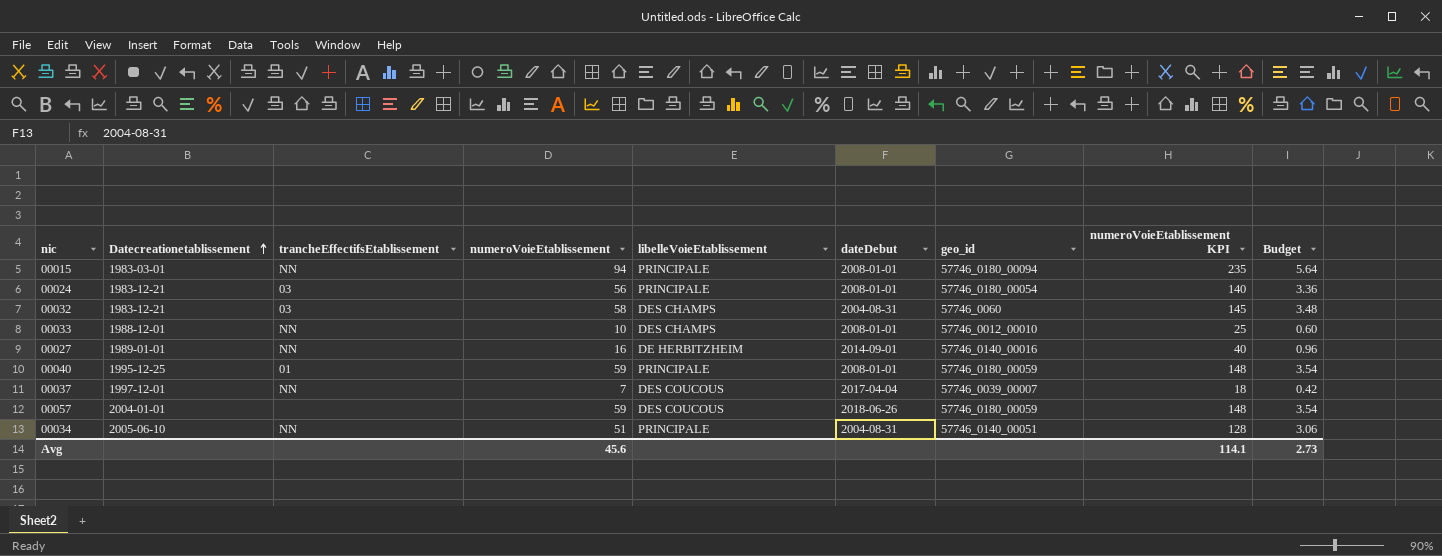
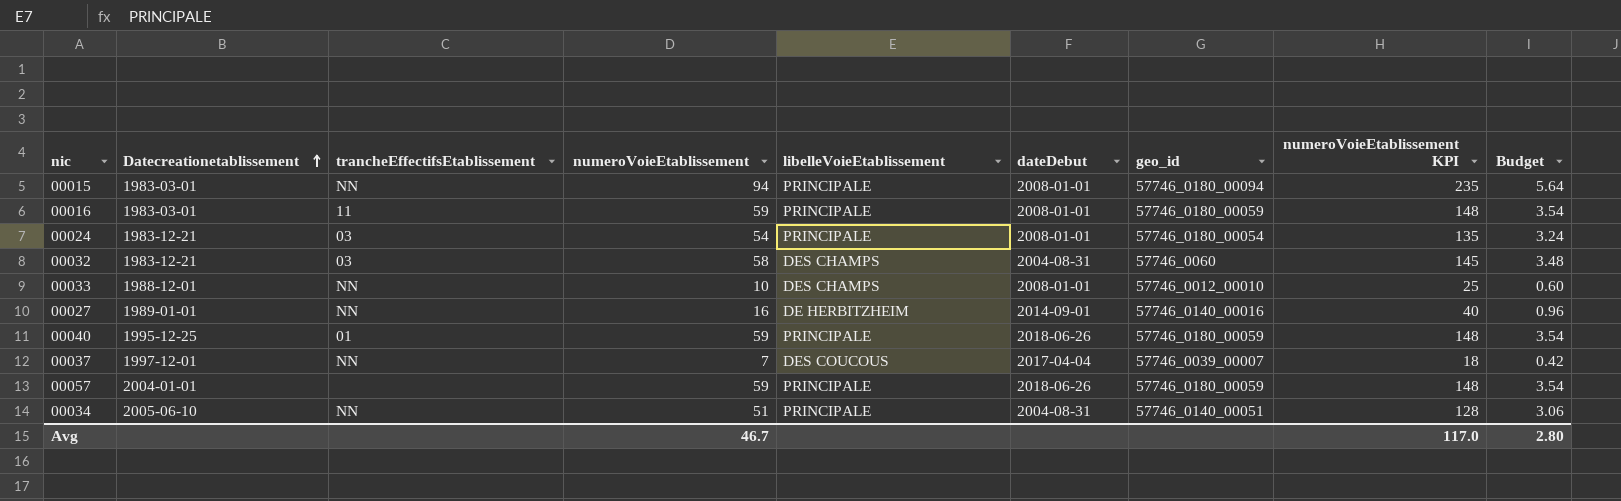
row 00016: none -> 1983-03-01 | 11 | 59 | PRINCIPALE | 2008-01-01 | 57746_0180_00059 | 148 | 3.54
00024 | numeroVoieEtablissement: 56 -> 54
00024 | numeroVoieEtablissement KPI: 140 -> 135
00024 | Budget: 3.36 -> 3.24
00040 | dateDebut: 2008-01-01 -> 2018-06-26
00057 | libelleVoieEtablissement: DES COUCOUS -> PRINCIPALE
Avg | numeroVoieEtablissement: 45.6 -> 46.7
Avg | numeroVoieEtablissement KPI: 114.1 -> 117.0
Avg | Budget: 2.73 -> 2.80

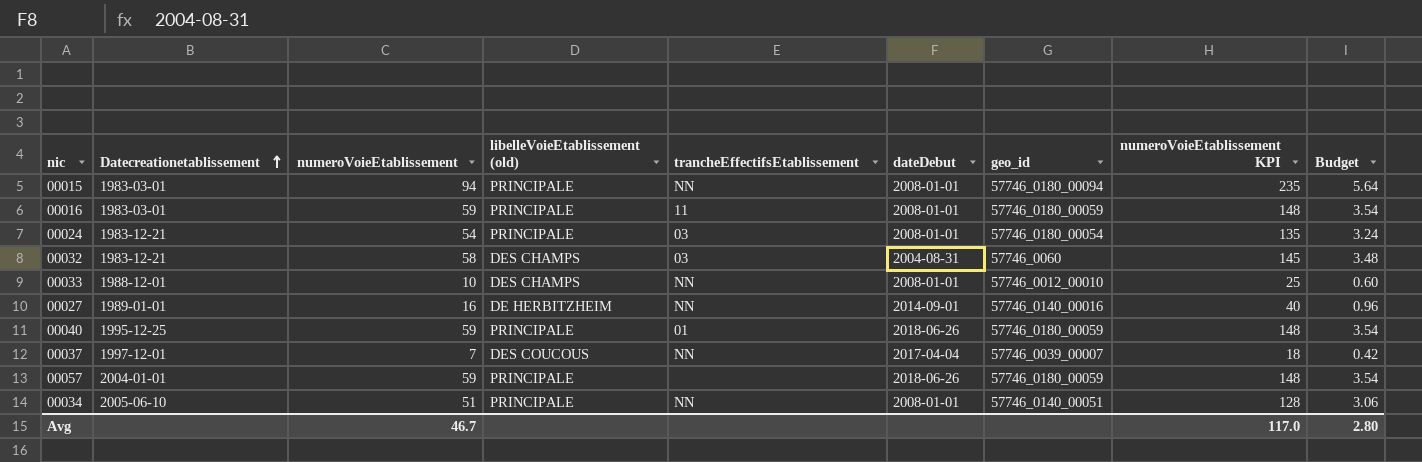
column name: libelleVoieEtablissement -> libelleVoieEtablissement (old)
column trancheEffectifsEtablissement | position: 3 -> 5
00034 | dateDebut: 2004-08-31 -> 2008-01-01

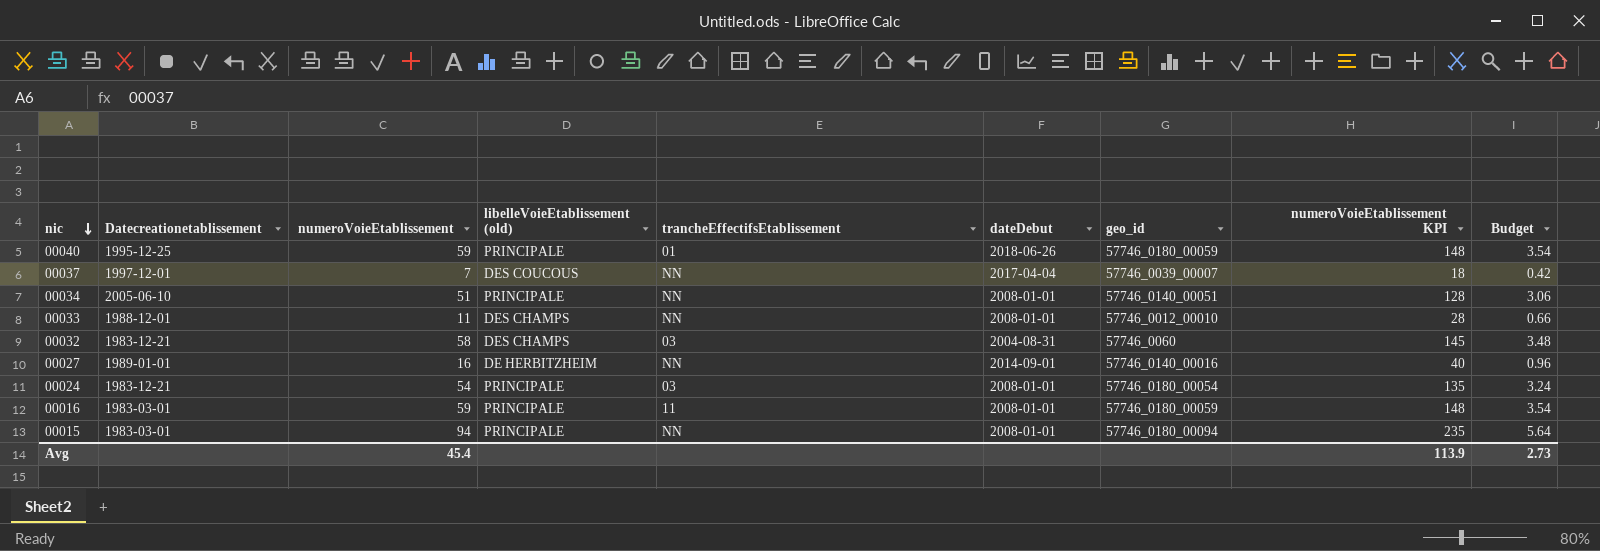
row order: Datecreationetablissement ascending -> nic descending
row 00057: 2004-01-01 | 59 | PRINCIPALE | none | 2018-06-26 | 57746_0180_00059 | 148 | 3.54 -> none
00033 | numeroVoieEtablissement: 10 -> 11
00033 | numeroVoieEtablissement KPI: 25 -> 28
00033 | Budget: 0.60 -> 0.66
Avg | numeroVoieEtablissement: 46.7 -> 45.4
Avg | numeroVoieEtablissement KPI: 117.0 -> 113.9
Avg | Budget: 2.80 -> 2.73

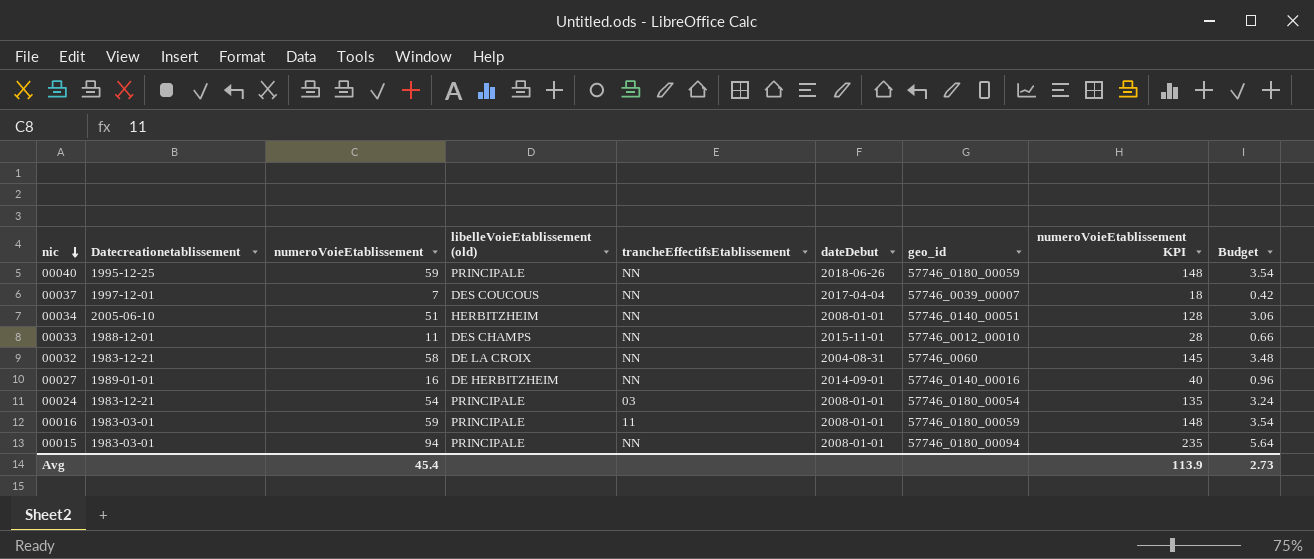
00040 | trancheEffectifsEtablissement: 01 -> NN
00034 | libelleVoieEtablissement (old): PRINCIPALE -> HERBITZHEIM
00033 | dateDebut: 2008-01-01 -> 2015-11-01
00032 | libelleVoieEtablissement (old): DES CHAMPS -> DE LA CROIX
00032 | trancheEffectifsEtablissement: 03 -> NN

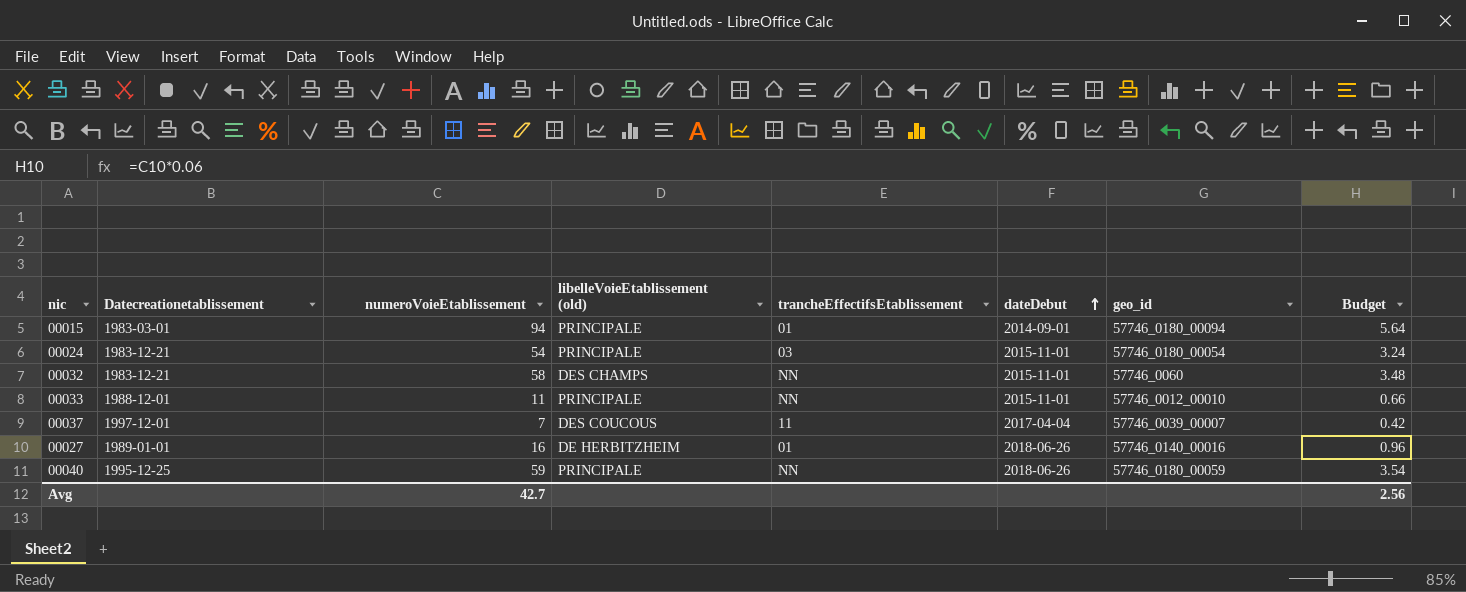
row order: nic descending -> dateDebut ascending
column numeroVoieEtablissement KPI | formula: [numeroVoieEtablissement] * 2.5 -> none
row 00034: 2005-06-10 | 51 | HERBITZHEIM | NN | 2008-01-01 | 57746_0140_00051 | 128 | 3.06 -> none
row 00016: 1983-03-01 | 59 | PRINCIPALE | 11 | 2008-01-01 | 57746_0180_00059 | 148 | 3.54 -> none
00015 | trancheEffectifsEtablissement: NN -> 01
00015 | dateDebut: 2008-01-01 -> 2014-09-01
00024 | dateDebut: 2008-01-01 -> 2015-11-01
00032 | libelleVoieEtablissement (old): DE LA CROIX -> DES CHAMPS
00032 | dateDebut: 2004-08-31 -> 2015-11-01
00033 | libelleVoieEtablissement (old): DES CHAMPS -> PRINCIPALE
00037 | trancheEffectifsEtablissement: NN -> 11
00027 | trancheEffectifsEtablissement: NN -> 01
00027 | dateDebut: 2014-09-01 -> 2018-06-26
Avg | numeroVoieEtablissement: 45.4 -> 42.7
Avg | Budget: 2.73 -> 2.56

